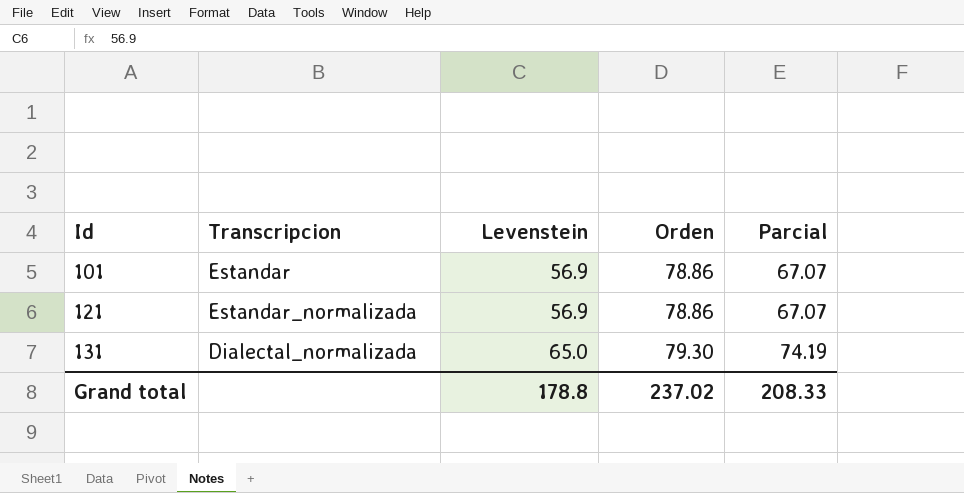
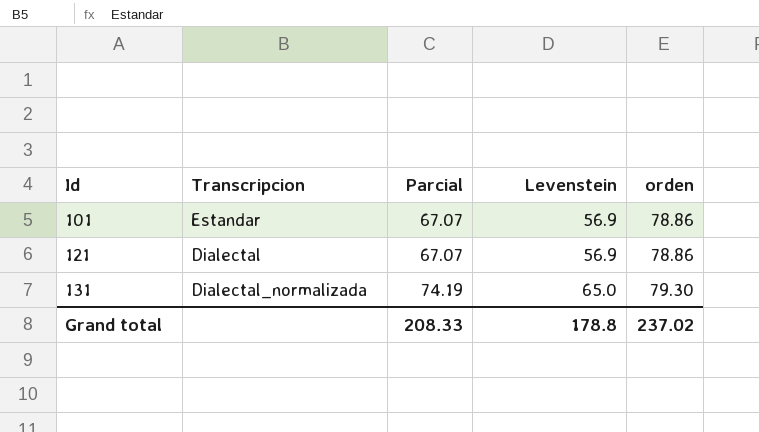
column Parcial | position: 5 -> 3
column name: Orden -> orden
121 | Transcripcion: Estandar_normalizada -> Dialectal

